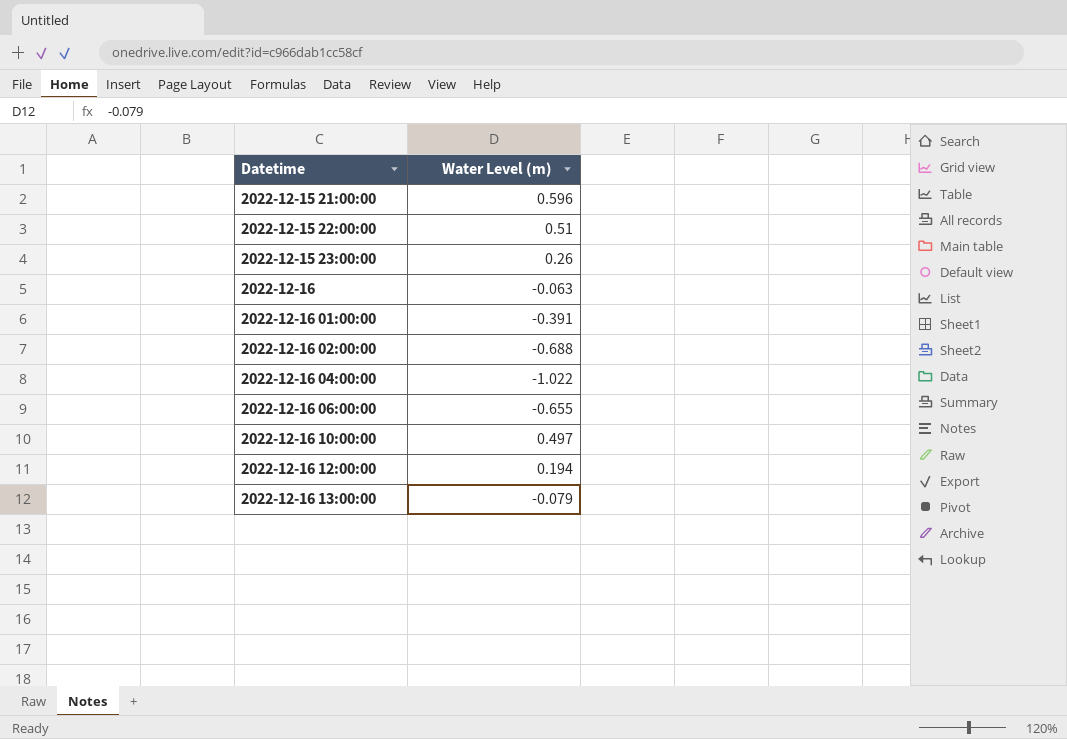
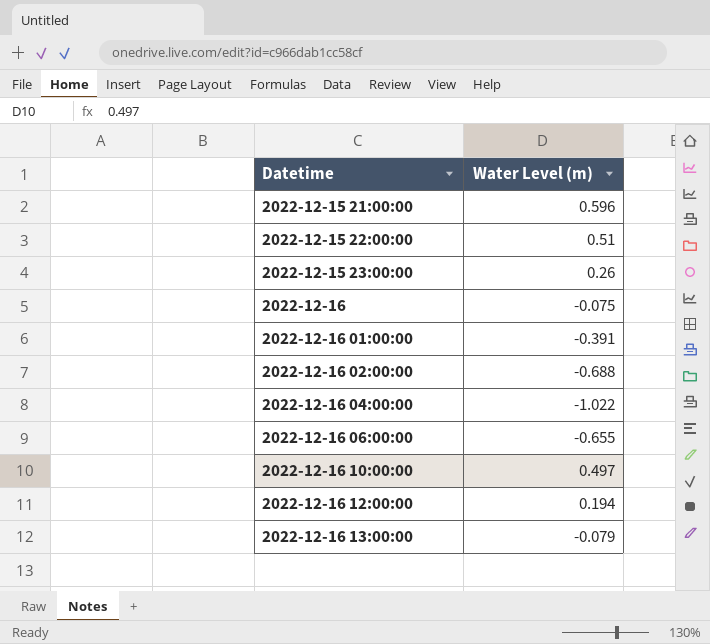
2022-12-16 | Water Level (m): -0.063 -> -0.075

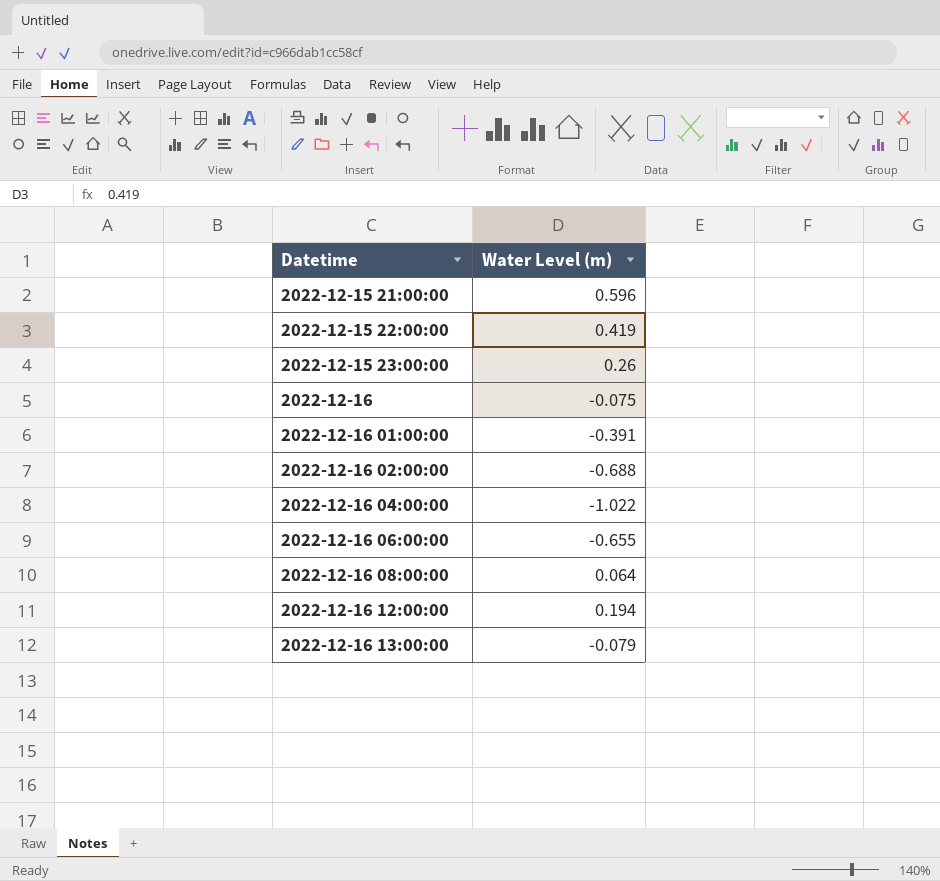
row 2022-12-16 10:00:00: 0.497 -> none
2022-12-15 22:00:00 | Water Level (m): 0.51 -> 0.419
row 2022-12-16 08:00:00: none -> 0.064

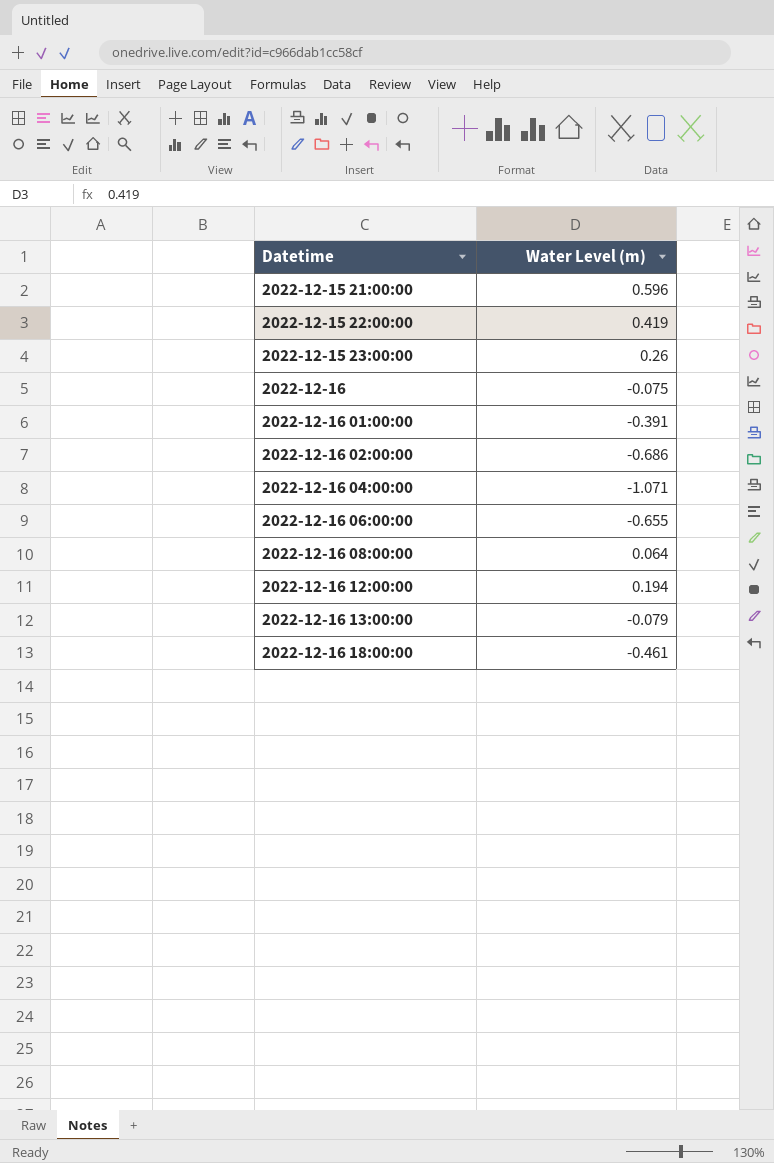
2022-12-16 02:00:00 | Water Level (m): -0.688 -> -0.686
2022-12-16 04:00:00 | Water Level (m): -1.022 -> -1.071
row 2022-12-16 18:00:00: none -> -0.461

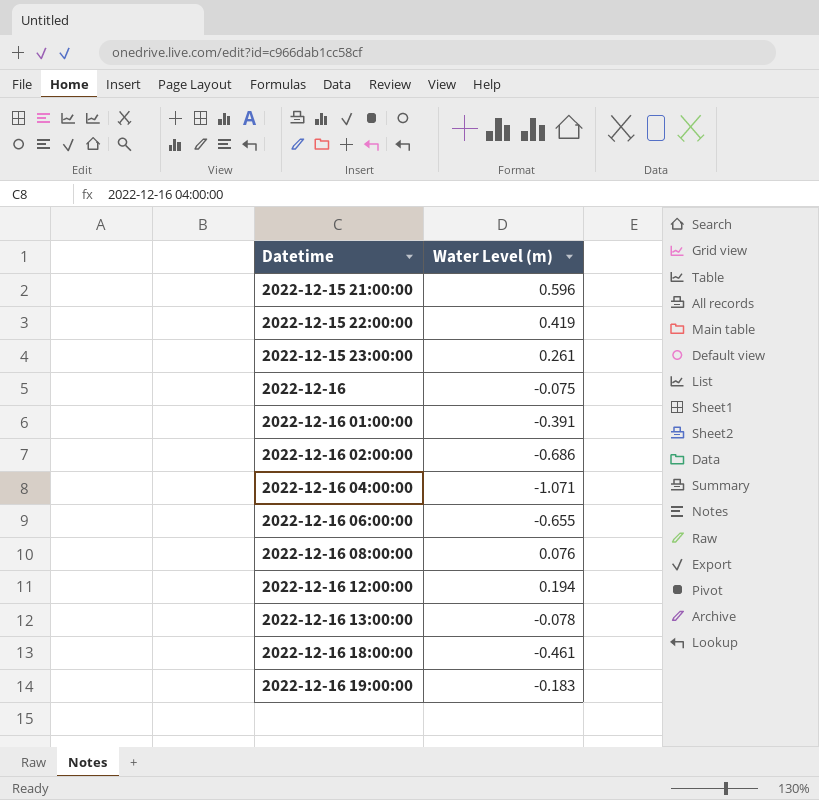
2022-12-15 23:00:00 | Water Level (m): 0.26 -> 0.261
2022-12-16 08:00:00 | Water Level (m): 0.064 -> 0.076
2022-12-16 13:00:00 | Water Level (m): -0.079 -> -0.078
row 2022-12-16 19:00:00: none -> -0.183

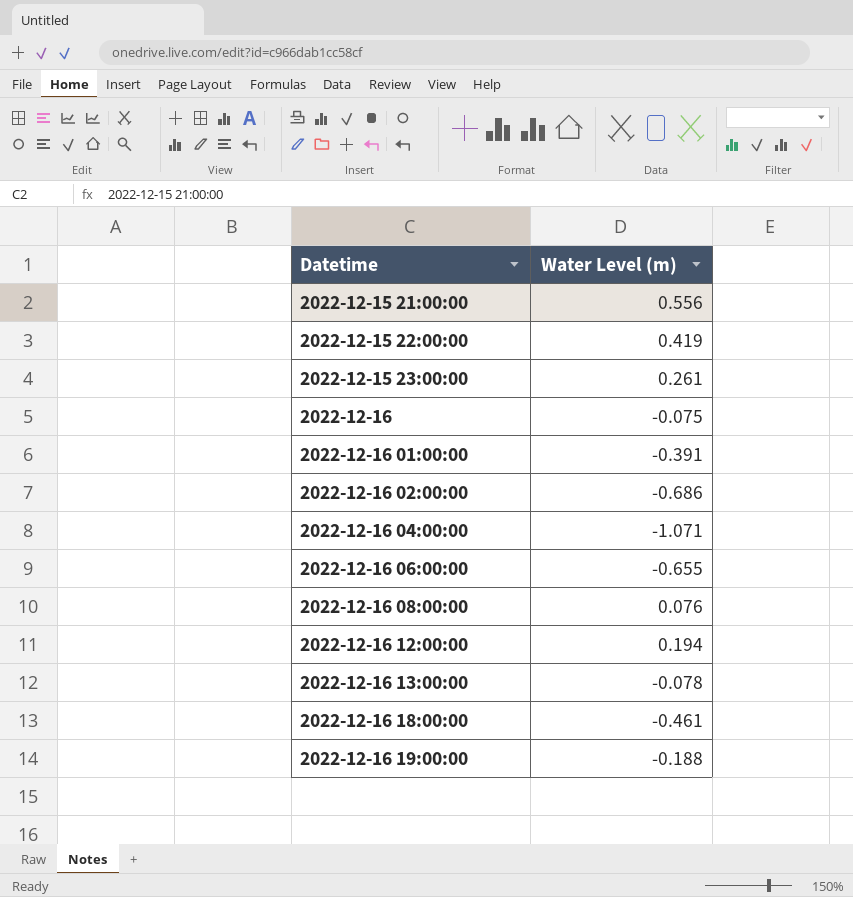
2022-12-15 21:00:00 | Water Level (m): 0.596 -> 0.556
2022-12-16 19:00:00 | Water Level (m): -0.183 -> -0.188

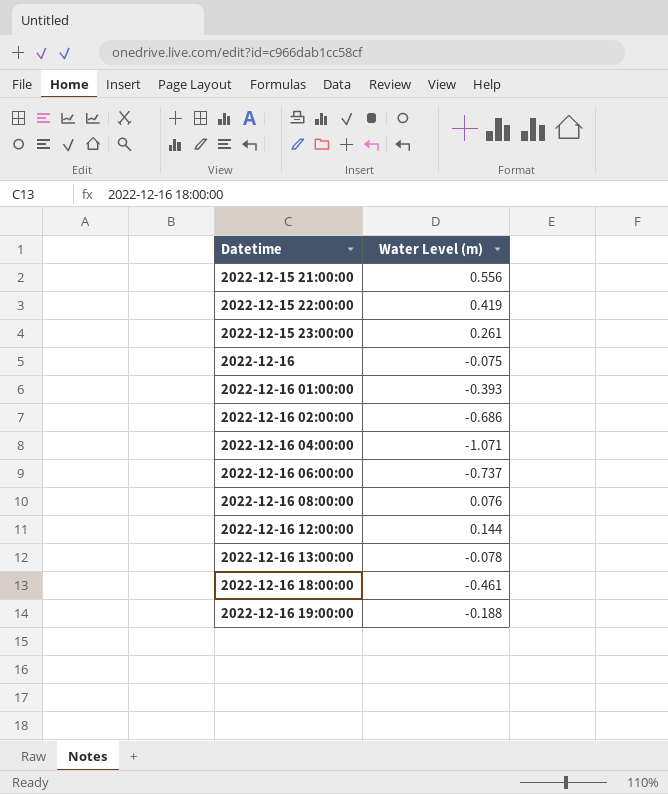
2022-12-16 01:00:00 | Water Level (m): -0.391 -> -0.393
2022-12-16 06:00:00 | Water Level (m): -0.655 -> -0.737
2022-12-16 12:00:00 | Water Level (m): 0.194 -> 0.144

